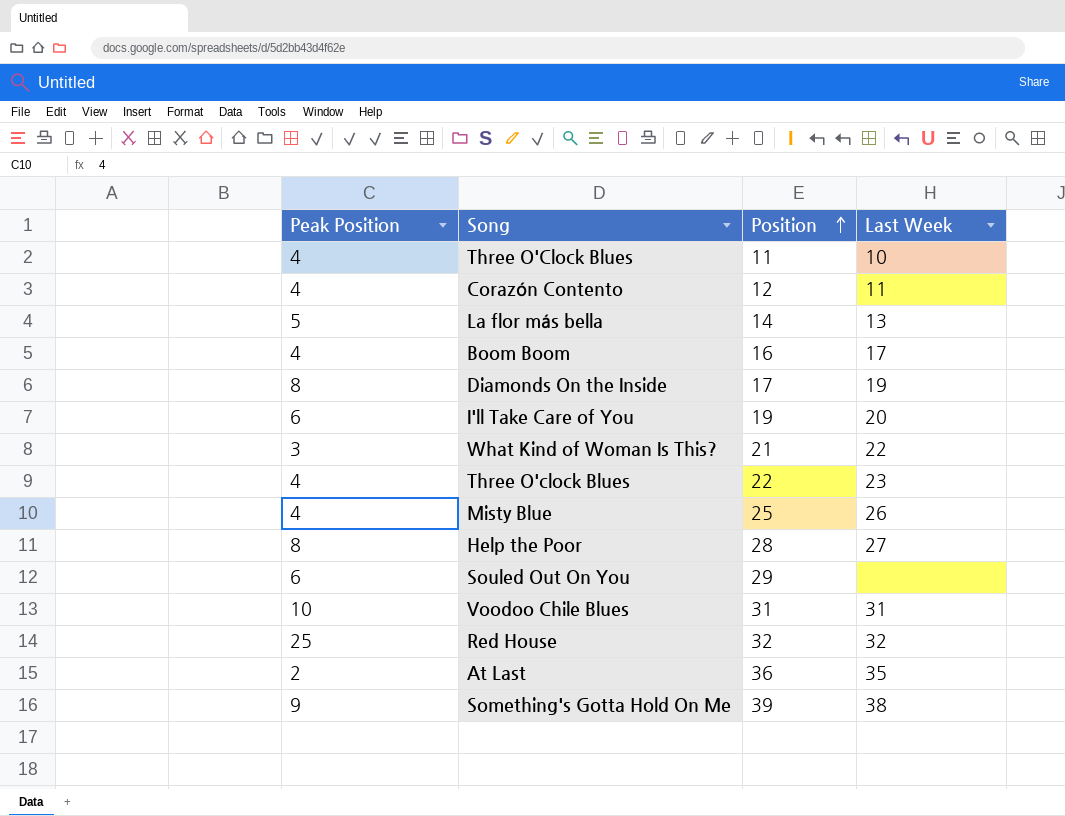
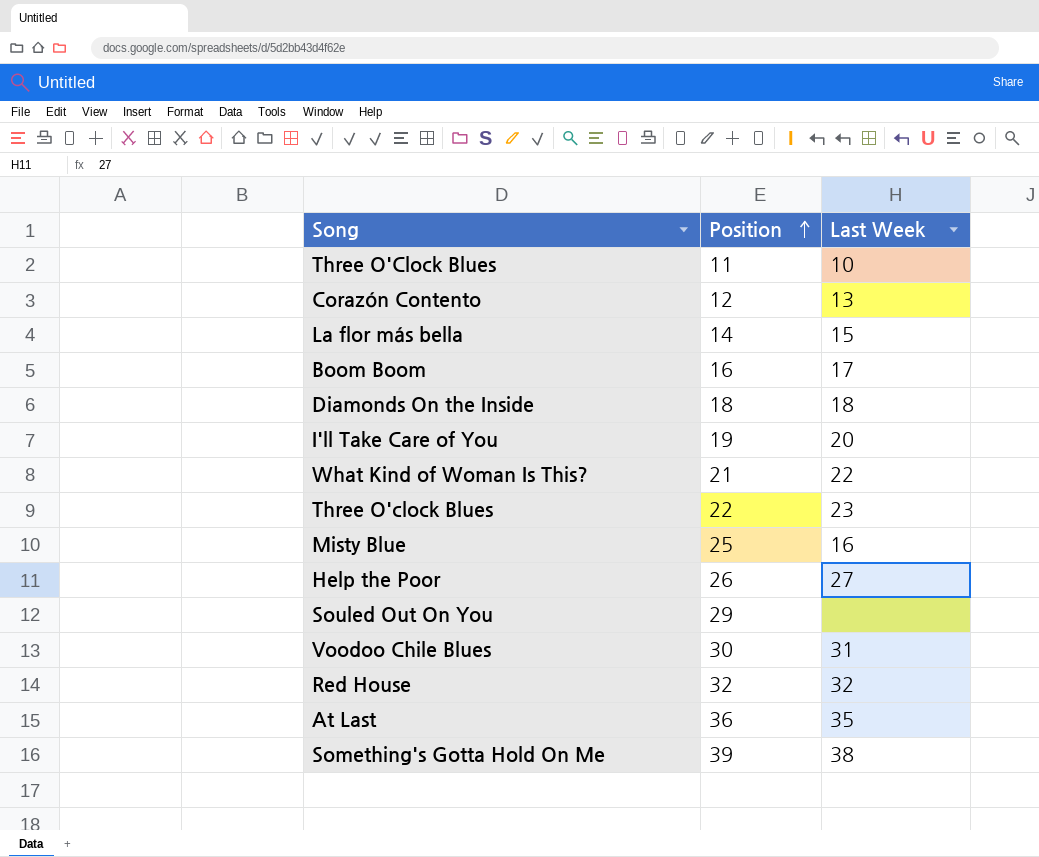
column Peak Position | position: 1 -> none
Corazón Contento | Last Week: 11 -> 13
La flor más bella | Last Week: 13 -> 15
Diamonds On the Inside | Position: 17 -> 18
Diamonds On the Inside | Last Week: 19 -> 18
Misty Blue | Last Week: 26 -> 16
Help the Poor | Position: 28 -> 26
Voodoo Chile Blues | Position: 31 -> 30

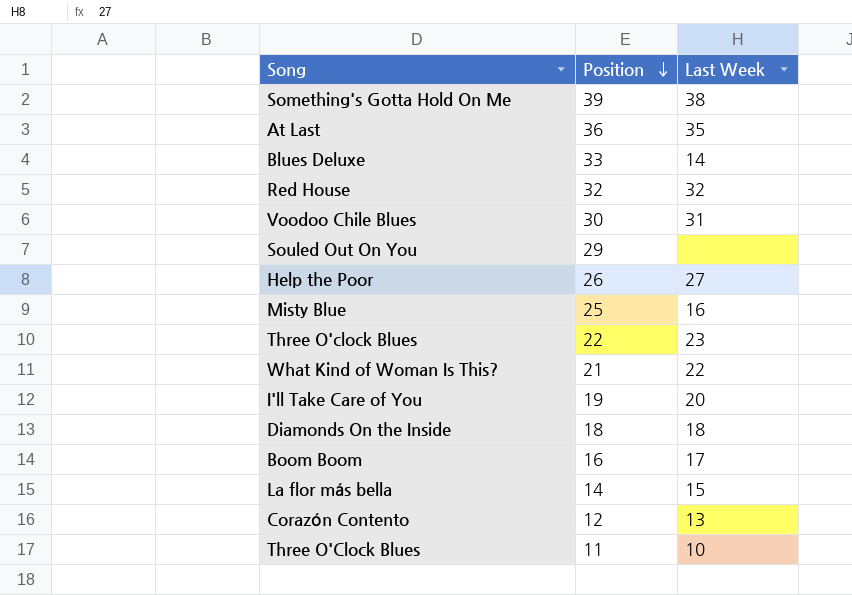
row order: Position ascending -> Position descending
row Blues Deluxe: none -> 33 | 14

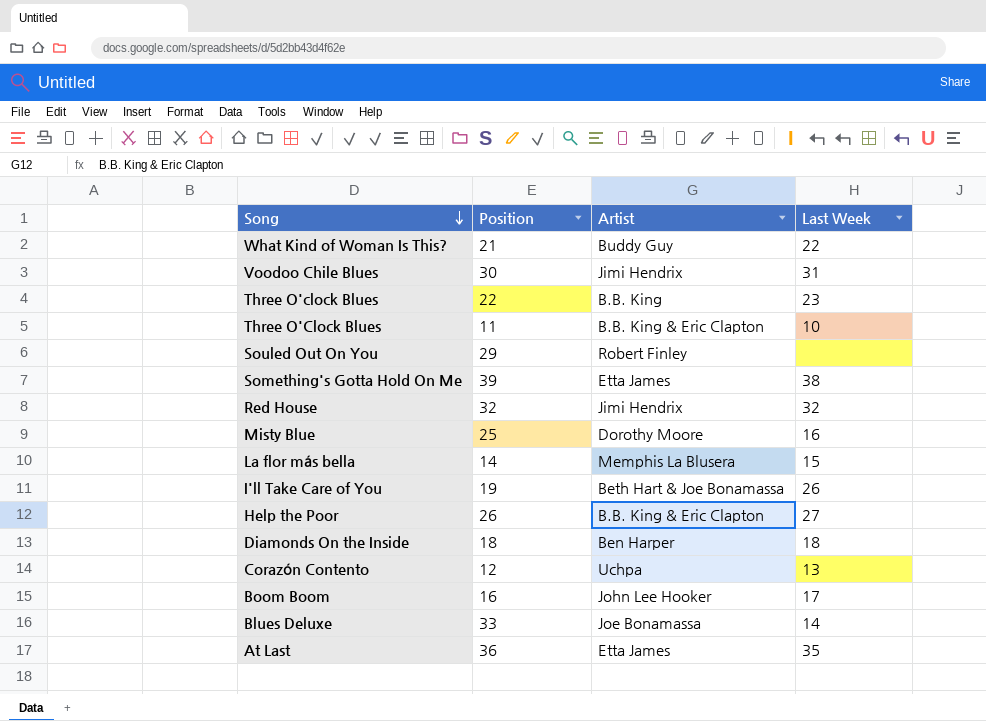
row order: Position descending -> Song descending
column Artist | position: none -> 3
I'll Take Care of You | Last Week: 20 -> 26

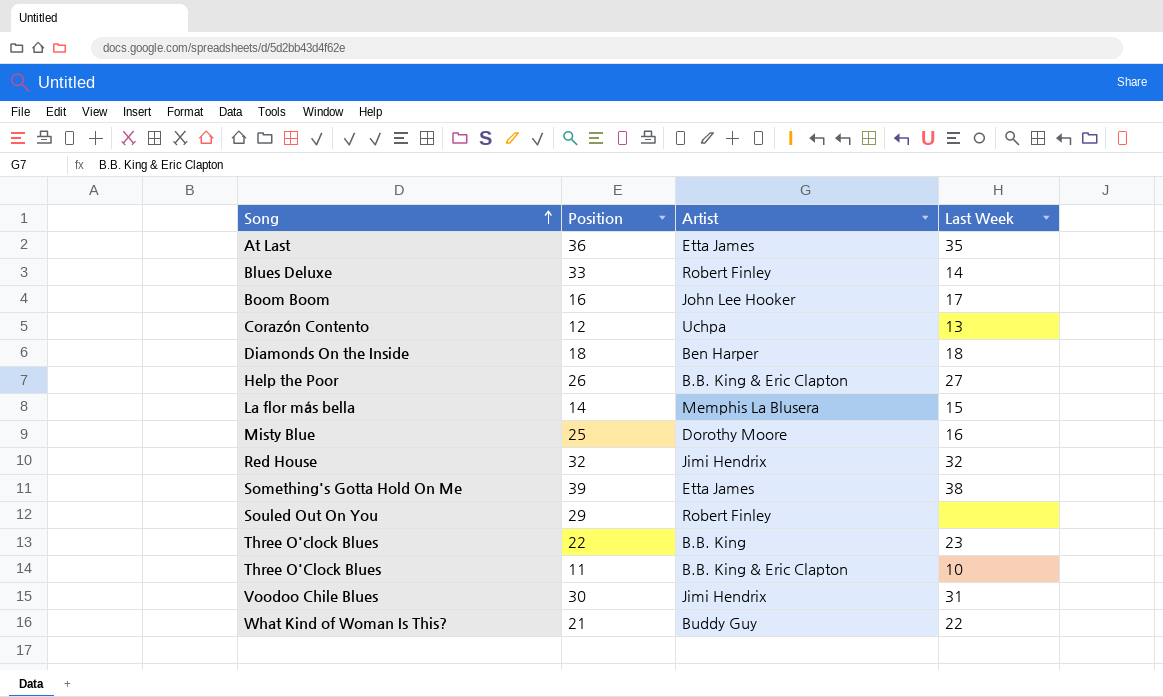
row order: Song descending -> Song ascending
row I'll Take Care of You: 19 | Beth Hart & Joe Bonamassa | 26 -> none
Blues Deluxe | Artist: Joe Bonamassa -> Robert Finley

